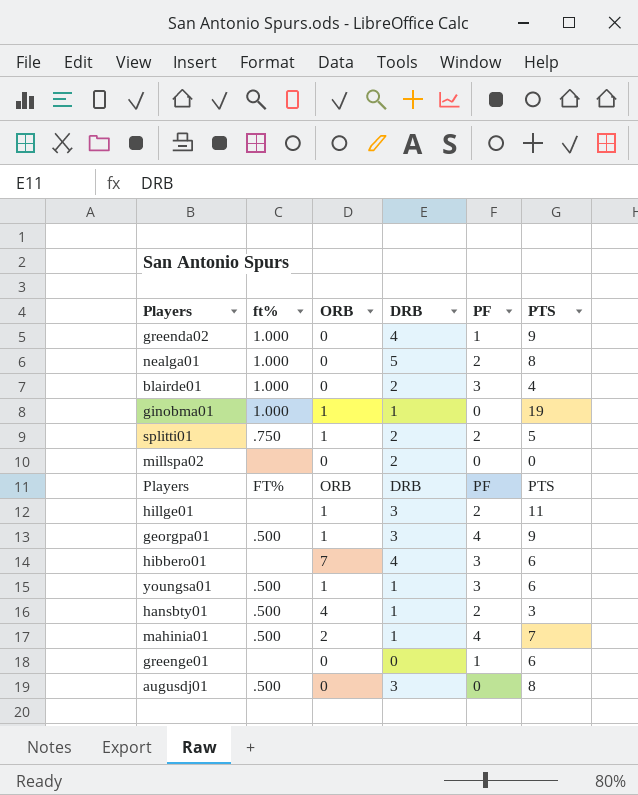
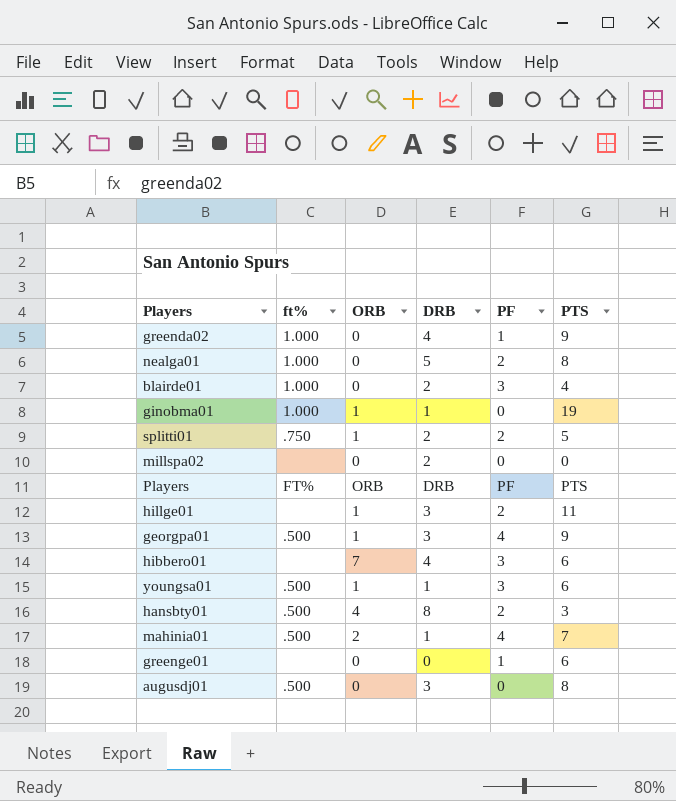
hansbty01 | DRB: 1 -> 8

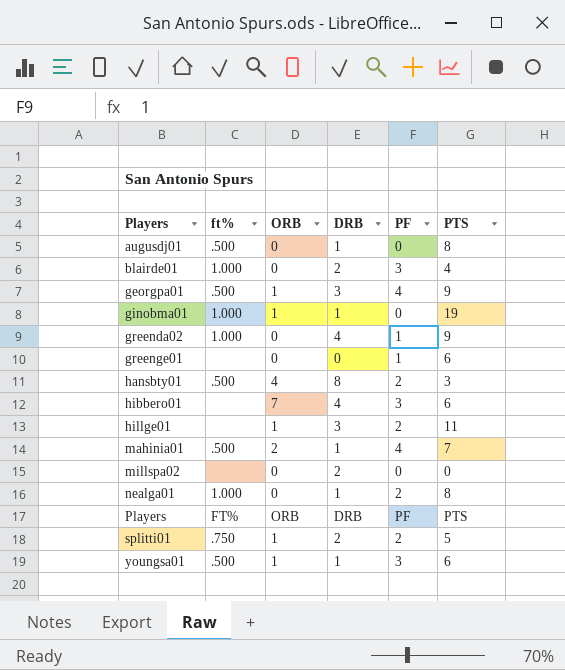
row order: none -> Players ascending
augusdj01 | DRB: 3 -> 1
nealga01 | DRB: 5 -> 1

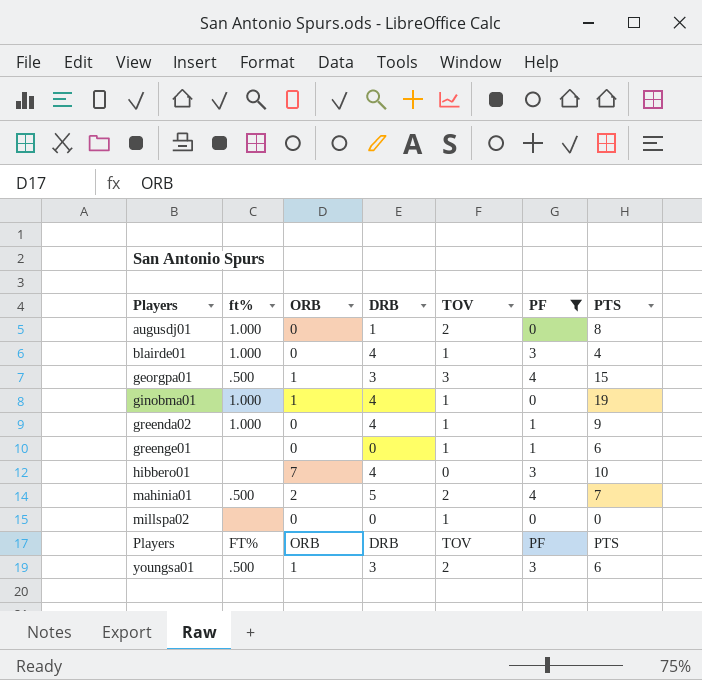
filter: none -> PF != 2
column TOV | position: none -> 5
augusdj01 | ft%: .500 -> 1.000
blairde01 | DRB: 2 -> 4
georgpa01 | PTS: 9 -> 15
ginobma01 | DRB: 1 -> 4
hibbero01 | PTS: 6 -> 10
mahinia01 | DRB: 1 -> 5
millspa02 | DRB: 2 -> 0
youngsa01 | DRB: 1 -> 3

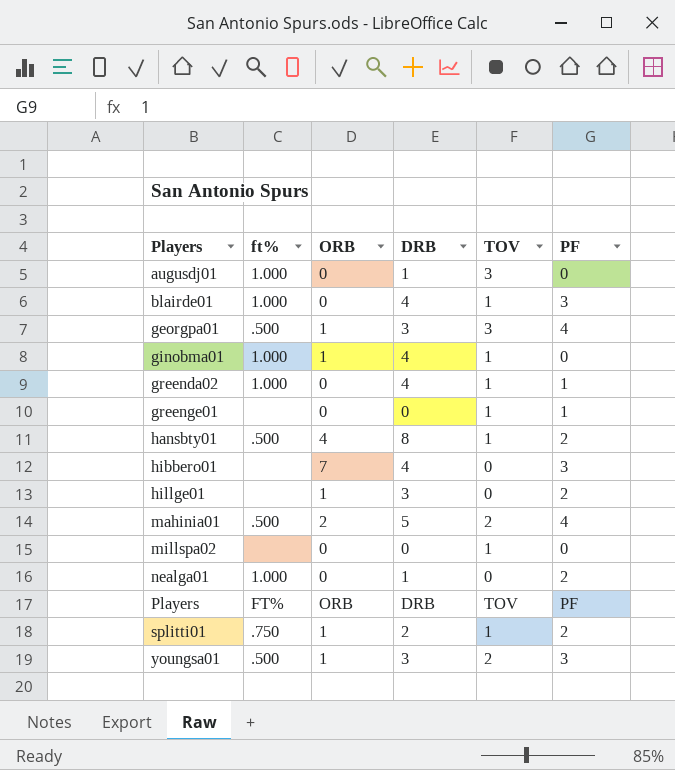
filter: PF != 2 -> none
column PTS | position: 7 -> none
augusdj01 | TOV: 2 -> 3

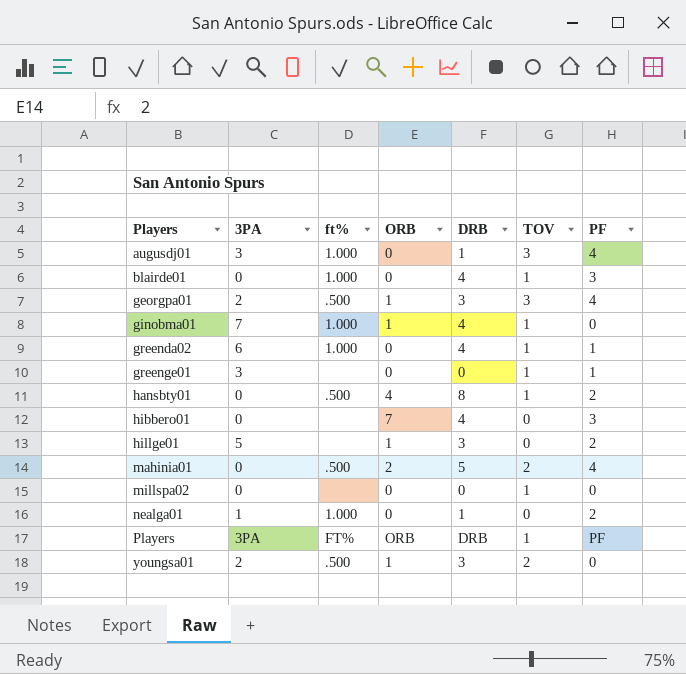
column 3PA | position: none -> 2
row splitti01: .750 | 1 | 2 | 1 | 2 -> none
augusdj01 | PF: 0 -> 4
Players | TOV: TOV -> 1
youngsa01 | PF: 3 -> 0

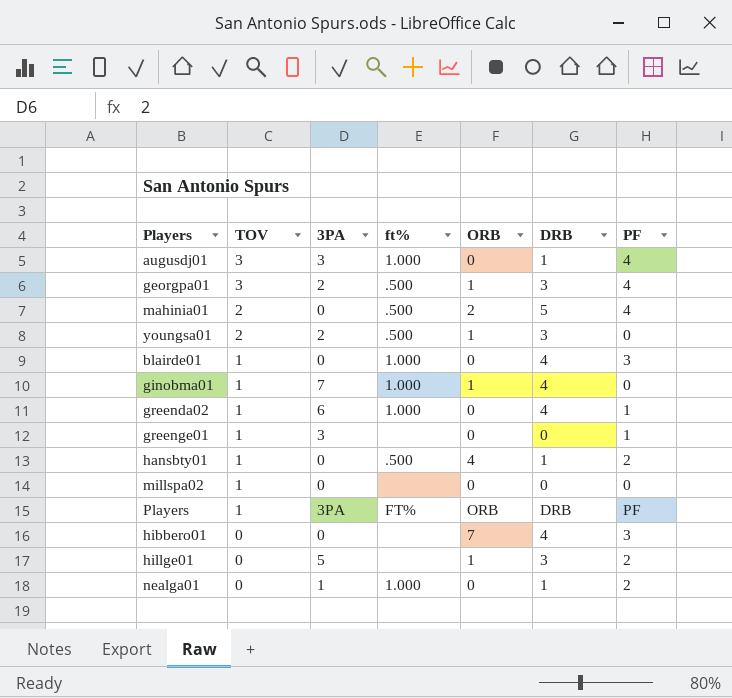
row order: Players ascending -> TOV descending
column TOV | position: 6 -> 2
hansbty01 | DRB: 8 -> 1

